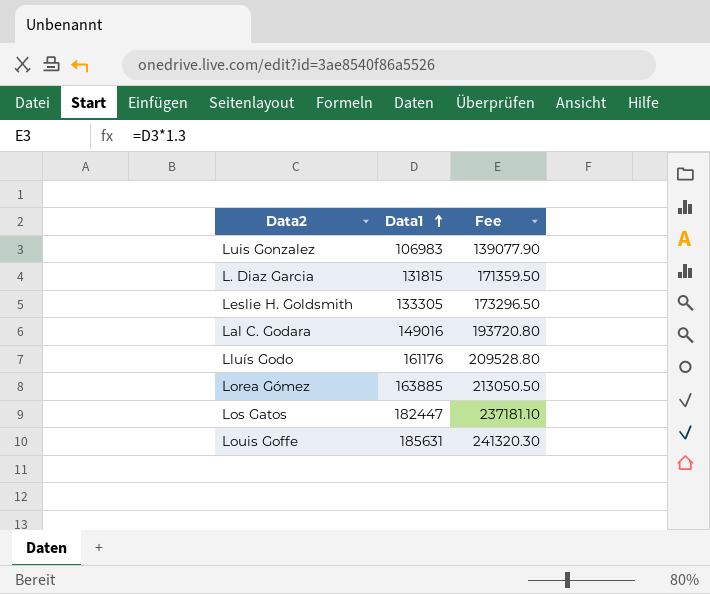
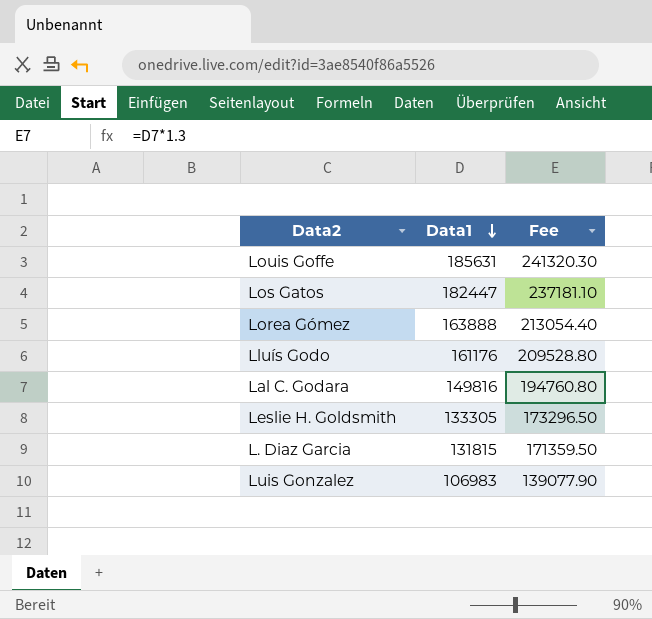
row order: Data1 ascending -> Data1 descending
Lorea Gómez | Data1: 163885 -> 163888
Lorea Gómez | Fee: 213050.50 -> 213054.40
Lal C. Godara | Data1: 149016 -> 149816
Lal C. Godara | Fee: 193720.80 -> 194760.80

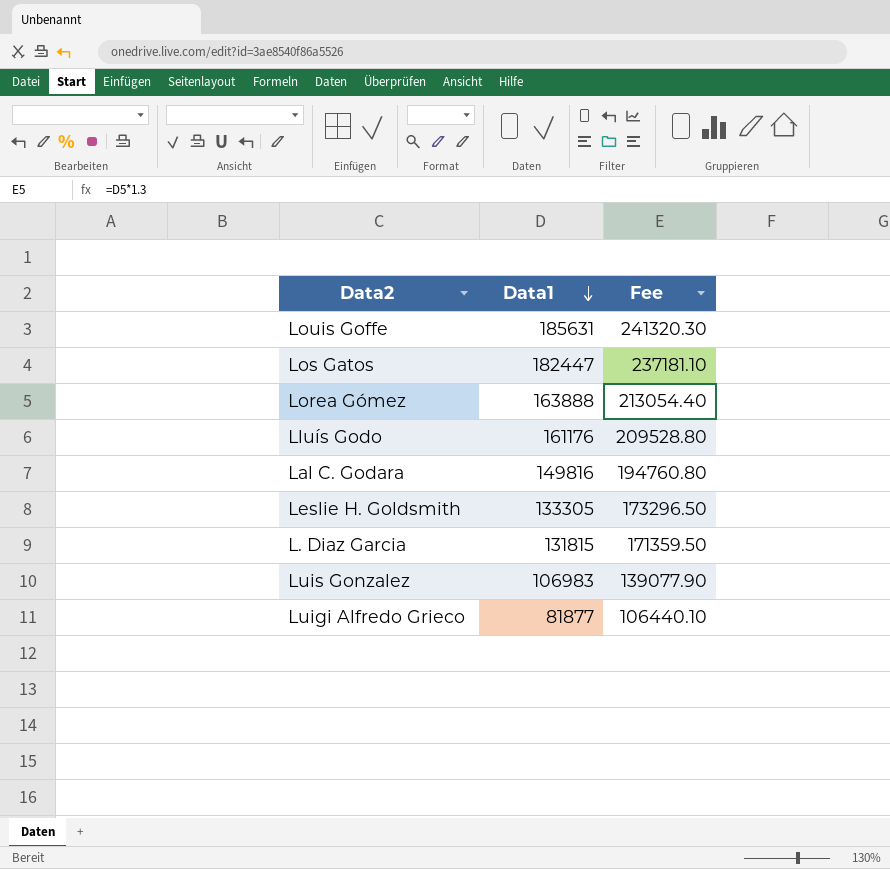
row Luigi Alfredo Grieco: none -> 81877 | 106440.10

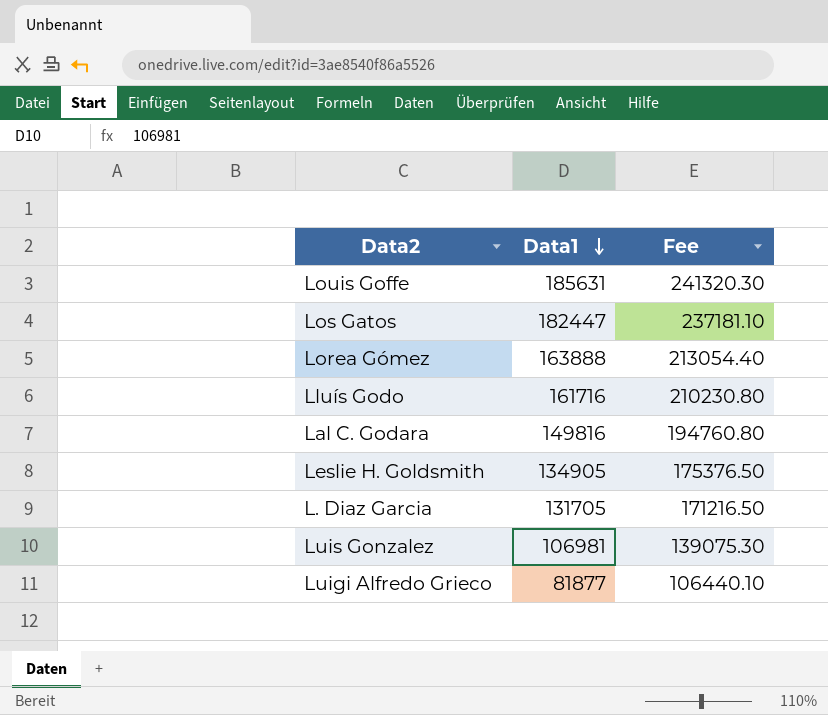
Lluís Godo | Data1: 161176 -> 161716
Lluís Godo | Fee: 209528.80 -> 210230.80
Leslie H. Goldsmith | Data1: 133305 -> 134905
Leslie H. Goldsmith | Fee: 173296.50 -> 175376.50
L. Diaz Garcia | Data1: 131815 -> 131705
L. Diaz Garcia | Fee: 171359.50 -> 171216.50
Luis Gonzalez | Data1: 106983 -> 106981
Luis Gonzalez | Fee: 139077.90 -> 139075.30

